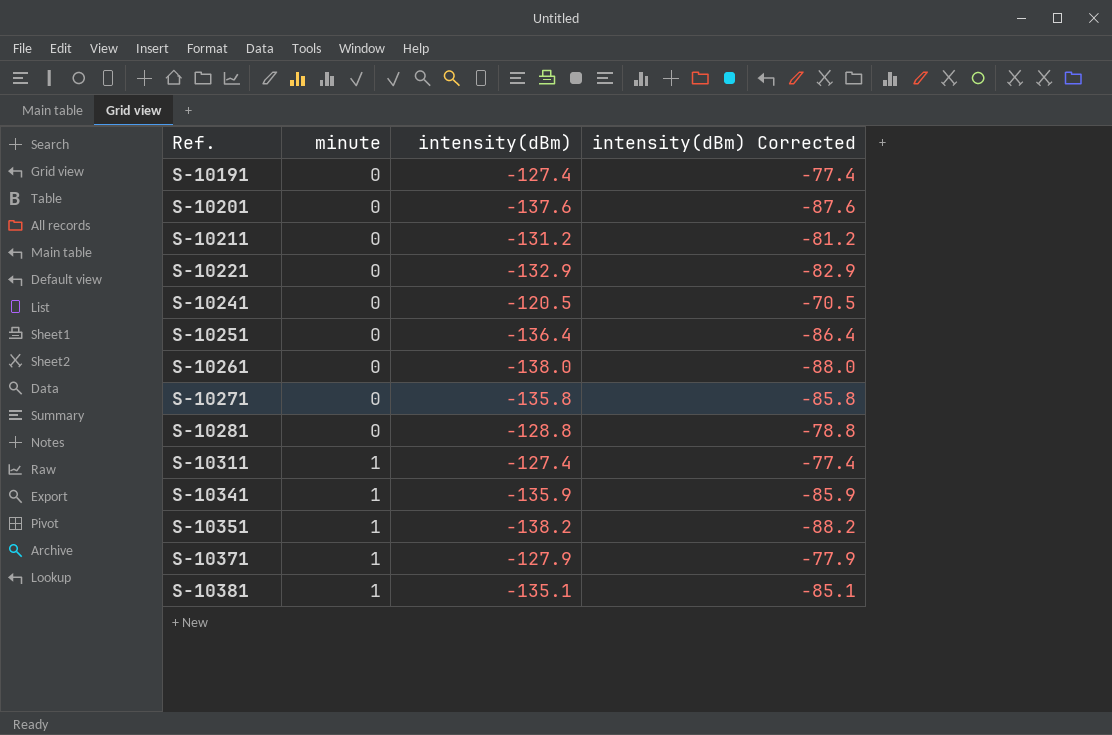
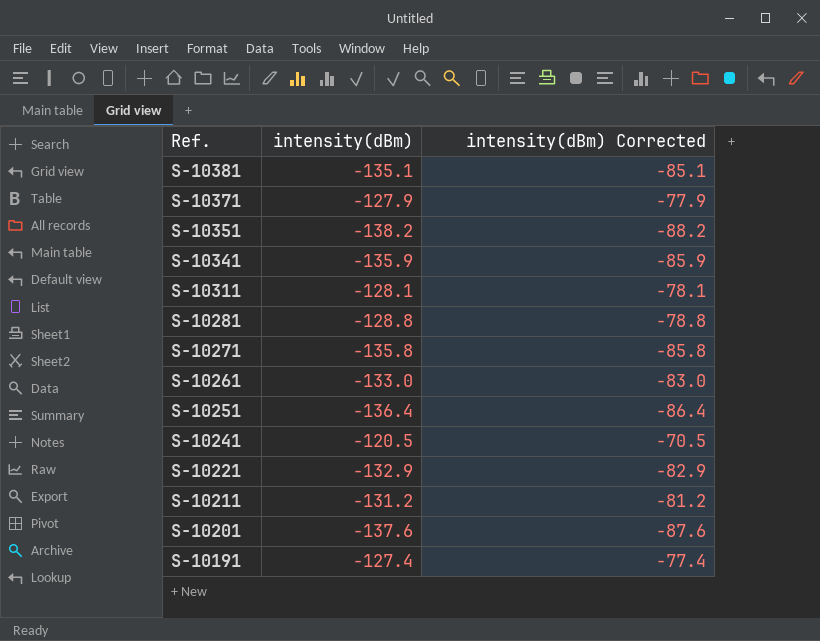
row order: Ref. ascending -> Ref. descending
column minute | position: 2 -> none
S-10311 | intensity(dBm): -127.4 -> -128.1
S-10311 | intensity(dBm) Corrected: -77.4 -> -78.1
S-10261 | intensity(dBm): -138.0 -> -133.0
S-10261 | intensity(dBm) Corrected: -88.0 -> -83.0

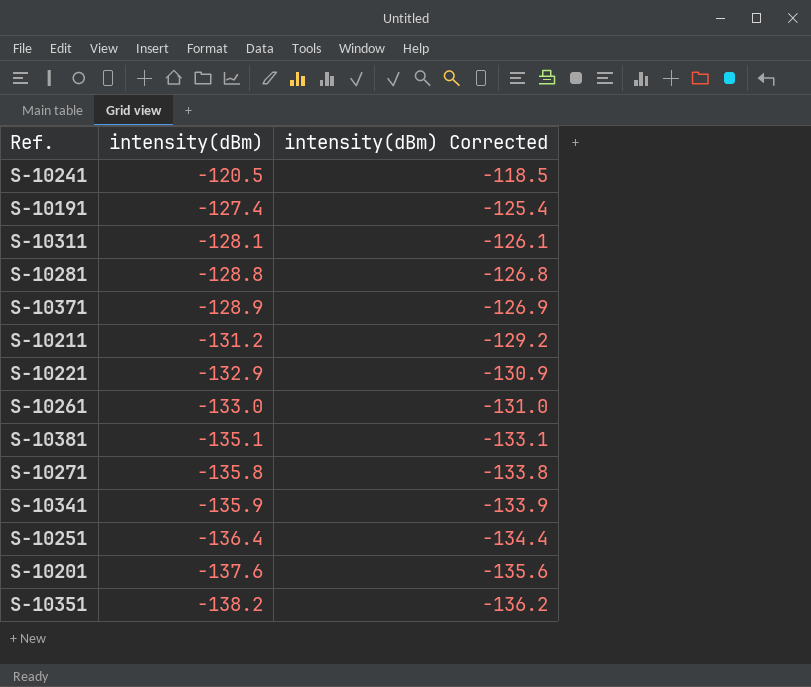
row order: Ref. descending -> intensity(dBm) descending
column intensity(dBm) Corrected | formula: [intensity(dBm)] + 50 -> [intensity(dBm)] + 2
S-10371 | intensity(dBm): -127.9 -> -128.9

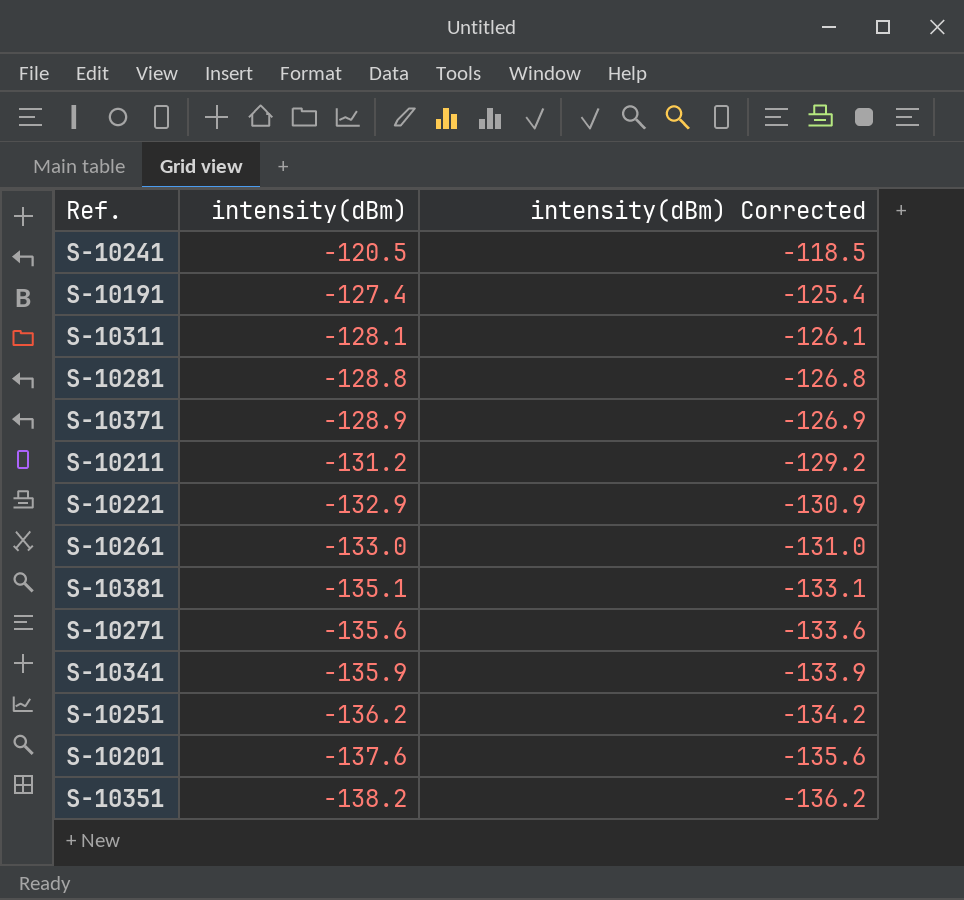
S-10271 | intensity(dBm): -135.8 -> -135.6
S-10271 | intensity(dBm) Corrected: -133.8 -> -133.6
S-10251 | intensity(dBm): -136.4 -> -136.2
S-10251 | intensity(dBm) Corrected: -134.4 -> -134.2

